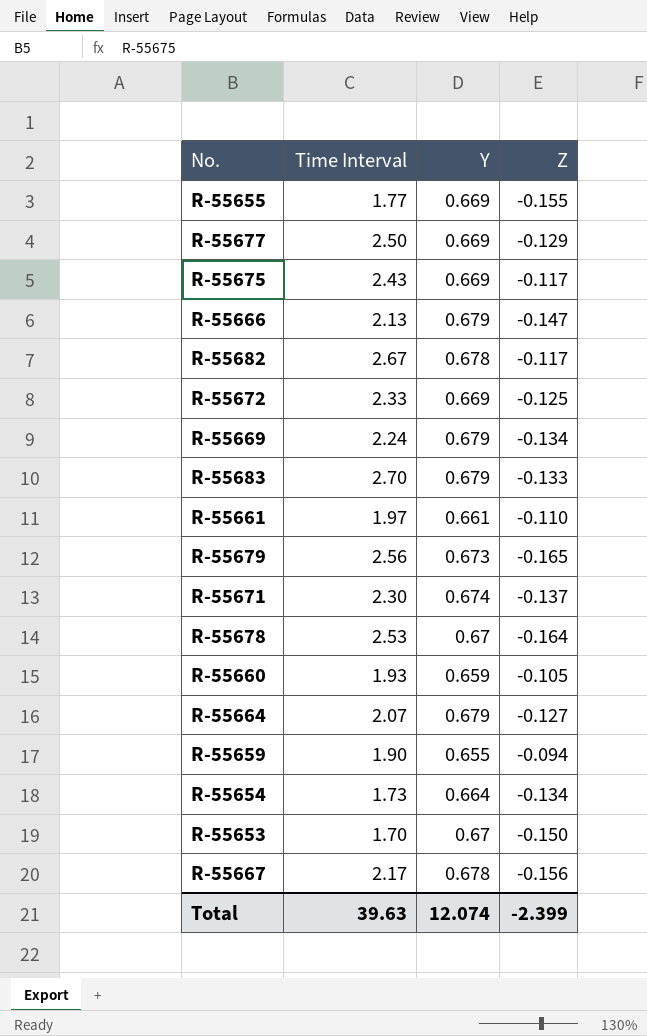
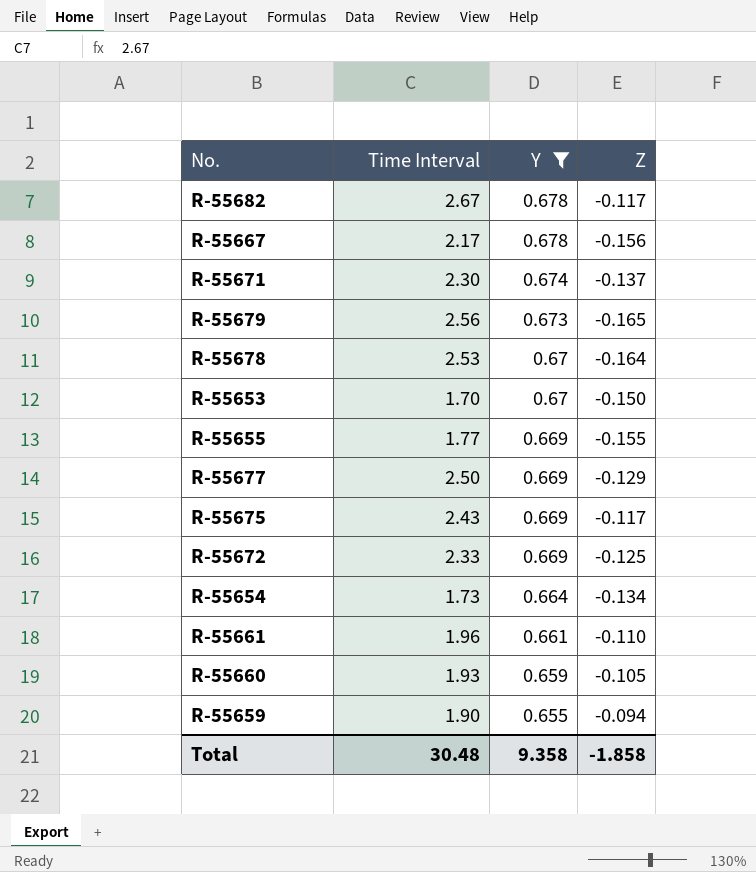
filter: none -> Y != 0.679
row order: none -> Y descending
R-55661 | Time Interval: 1.97 -> 1.96
Total | Time Interval: 39.63 -> 30.48
Total | Y: 12.074 -> 9.358
Total | Z: -2.399 -> -1.858

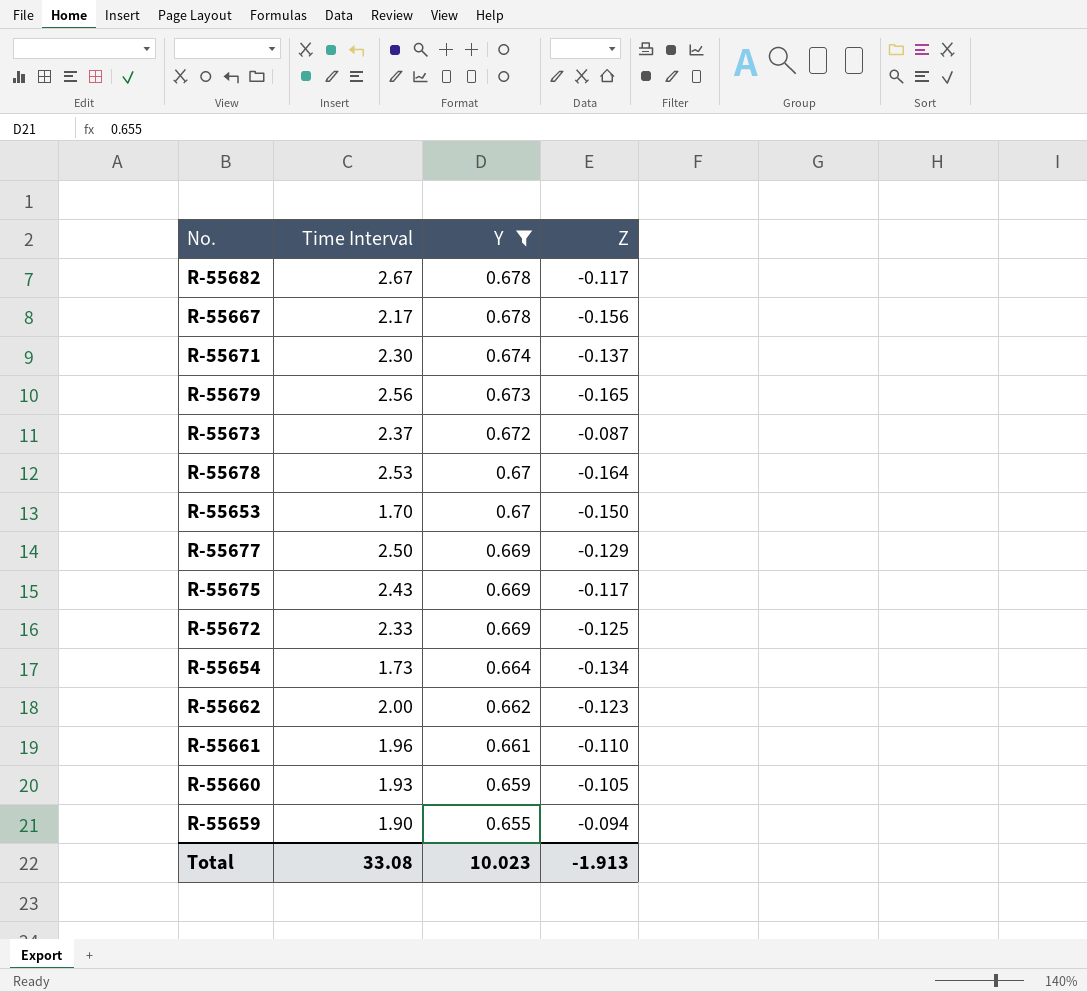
row R-55655: 1.77 | 0.669 | -0.155 -> none
row R-55673: none -> 2.37 | 0.672 | -0.087
row R-55662: none -> 2.00 | 0.662 | -0.123
Total | Time Interval: 30.48 -> 33.08
Total | Y: 9.358 -> 10.023
Total | Z: -1.858 -> -1.913

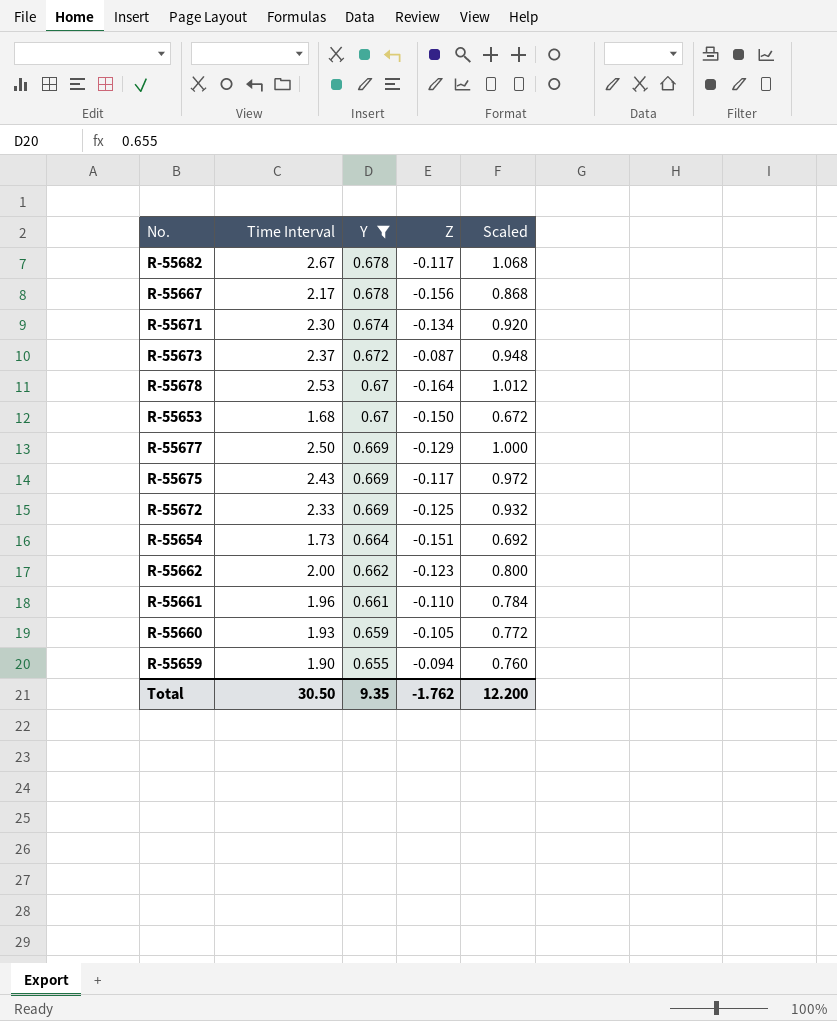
column Scaled | formula: none -> [Time Interval] * 0.4
row R-55679: 2.56 | 0.673 | -0.165 -> none
R-55671 | Z: -0.137 -> -0.134
R-55653 | Time Interval: 1.70 -> 1.68
R-55654 | Z: -0.134 -> -0.151
Total | Time Interval: 33.08 -> 30.50
Total | Y: 10.023 -> 9.35
Total | Z: -1.913 -> -1.762

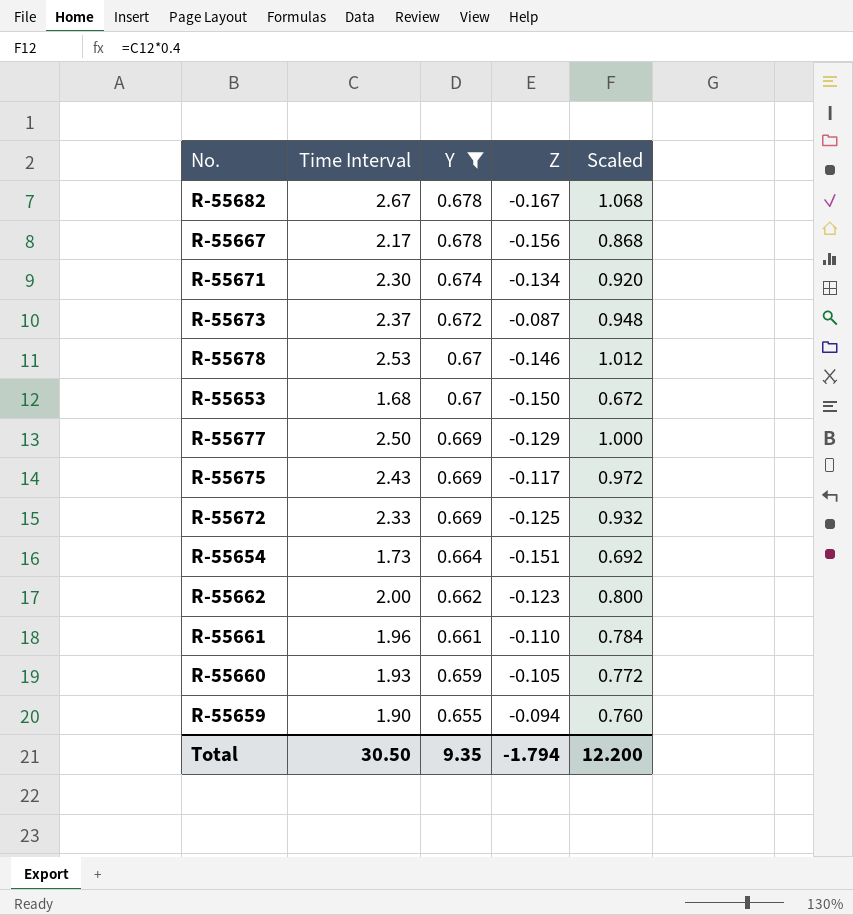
R-55682 | Z: -0.117 -> -0.167
R-55678 | Z: -0.164 -> -0.146
Total | Z: -1.762 -> -1.794

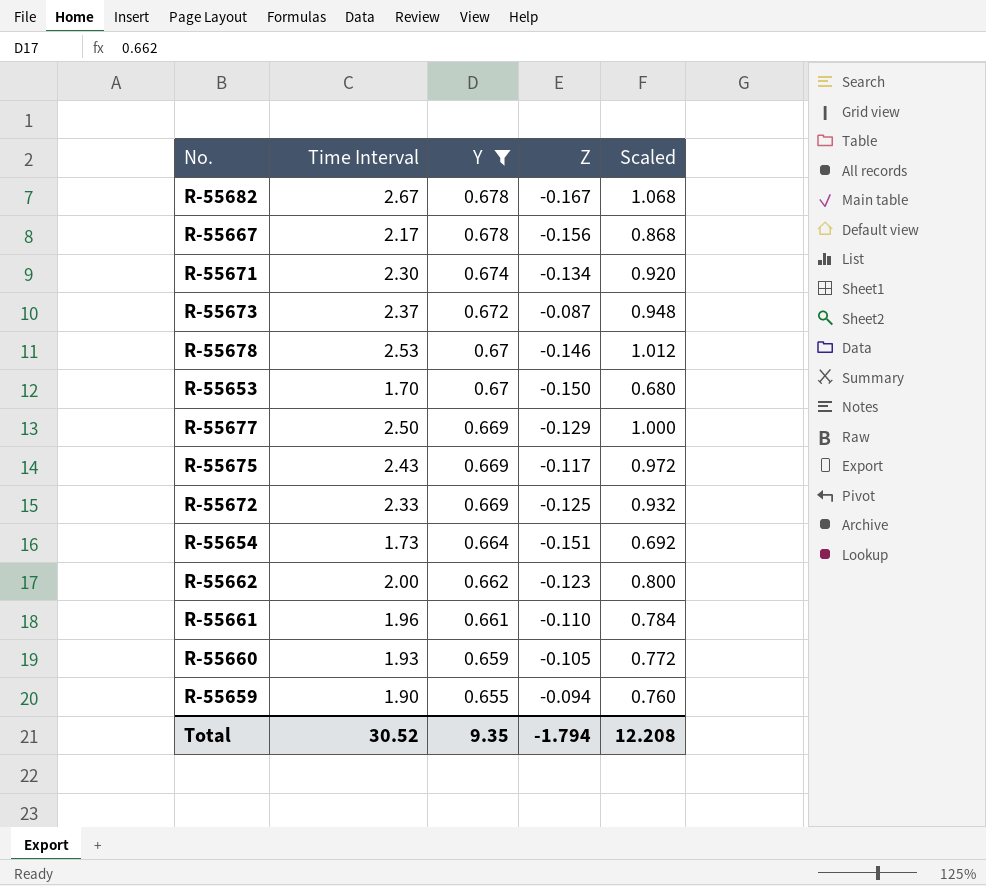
R-55653 | Time Interval: 1.68 -> 1.70
R-55653 | Scaled: 0.672 -> 0.680
Total | Time Interval: 30.50 -> 30.52
Total | Scaled: 12.200 -> 12.208

